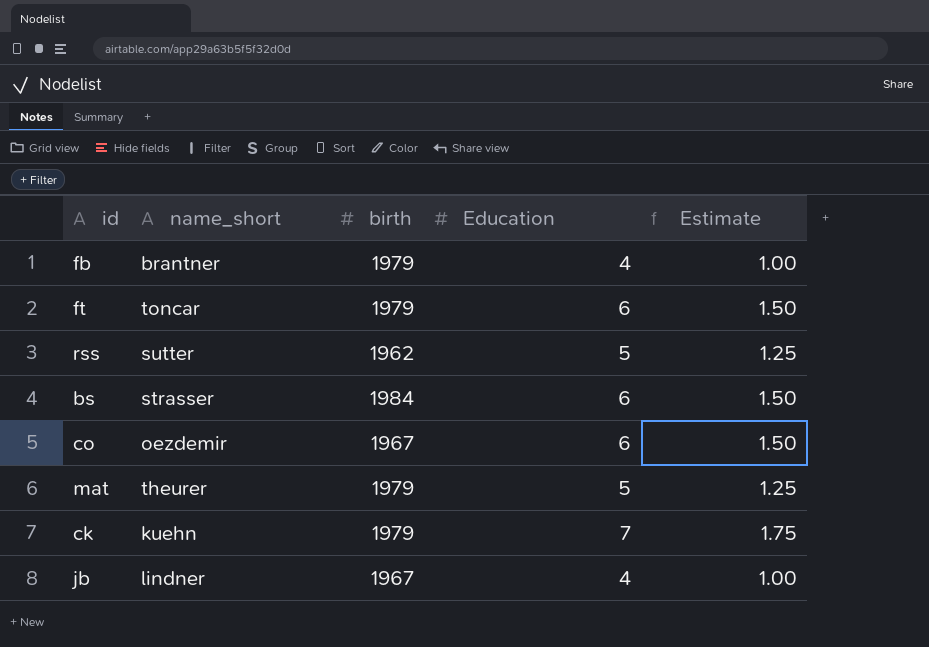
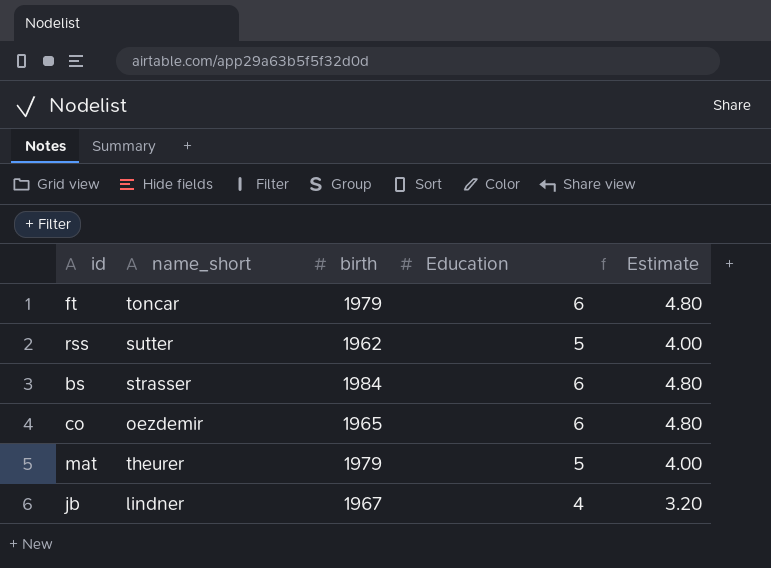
column Estimate | formula: [Education] * 0.25 -> [Education] * 0.8
row fb: brantner | 1979 | 4 | 1.00 -> none
row ck: kuehn | 1979 | 7 | 1.75 -> none
co | birth: 1967 -> 1965

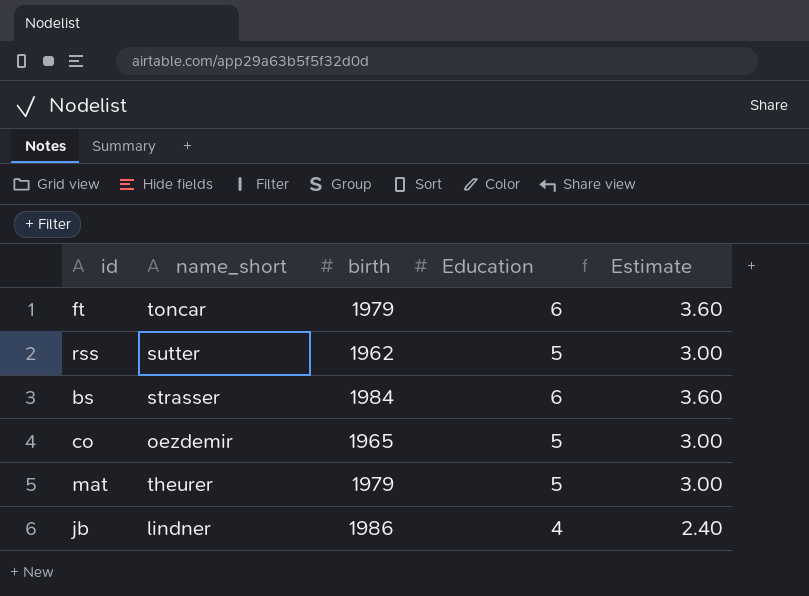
column Estimate | formula: [Education] * 0.8 -> [Education] * 0.6
co | Education: 6 -> 5
jb | birth: 1967 -> 1986

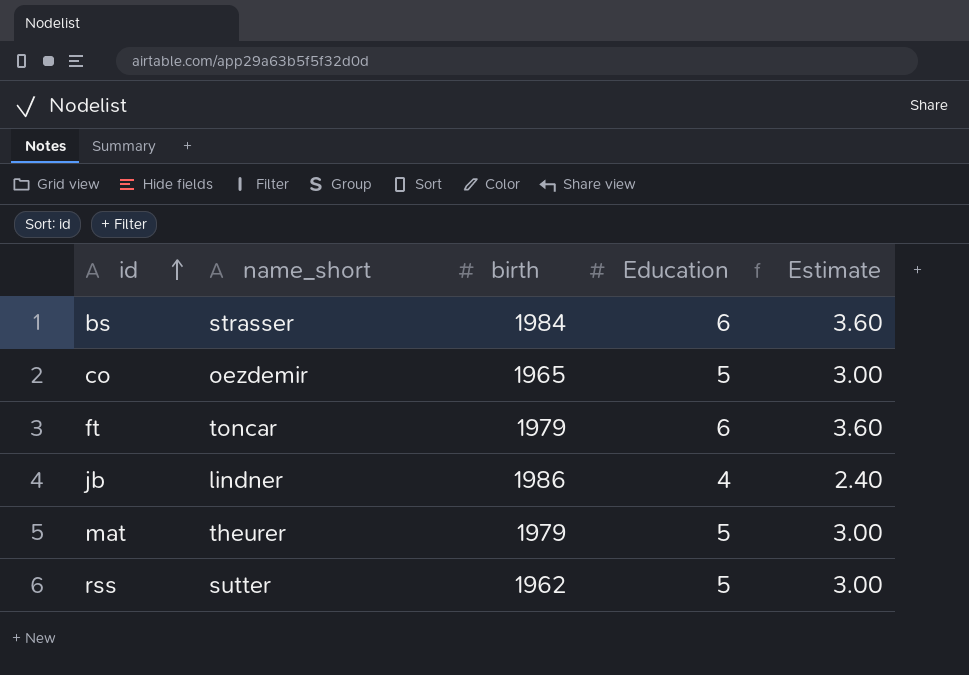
row order: none -> id ascending

